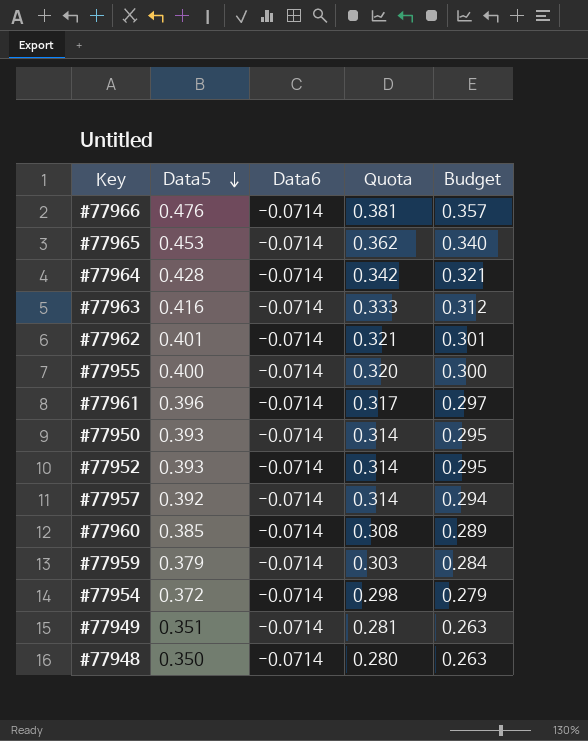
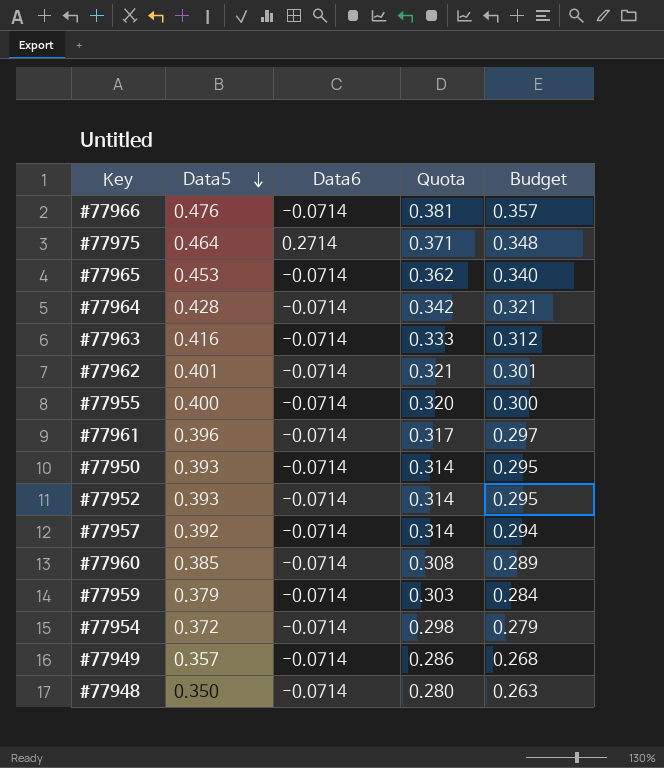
row #77975: none -> 0.464 | 0.2714 | 0.371 | 0.348
#77949 | Data5: 0.351 -> 0.357
#77949 | Quota: 0.281 -> 0.286
#77949 | Budget: 0.263 -> 0.268

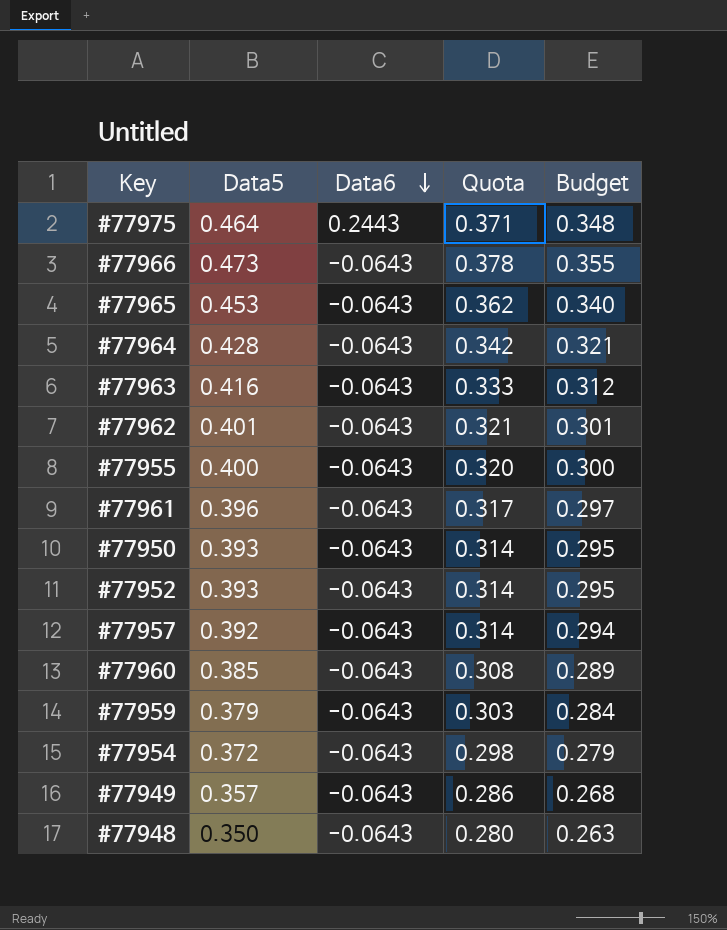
row order: Data5 descending -> Data6 descending
#77975 | Data6: 0.2714 -> 0.2443
#77966 | Data5: 0.476 -> 0.473
#77966 | Data6: -0.0714 -> -0.0643
#77966 | Quota: 0.381 -> 0.378
#77966 | Budget: 0.357 -> 0.355
#77965 | Data6: -0.0714 -> -0.0643
#77964 | Data6: -0.0714 -> -0.0643
#77963 | Data6: -0.0714 -> -0.0643
#77962 | Data6: -0.0714 -> -0.0643
#77955 | Data6: -0.0714 -> -0.0643
#77961 | Data6: -0.0714 -> -0.0643
#77950 | Data6: -0.0714 -> -0.0643
#77952 | Data6: -0.0714 -> -0.0643
#77957 | Data6: -0.0714 -> -0.0643
#77960 | Data6: -0.0714 -> -0.0643
#77959 | Data6: -0.0714 -> -0.0643
#77954 | Data6: -0.0714 -> -0.0643
#77949 | Data6: -0.0714 -> -0.0643
#77948 | Data6: -0.0714 -> -0.0643

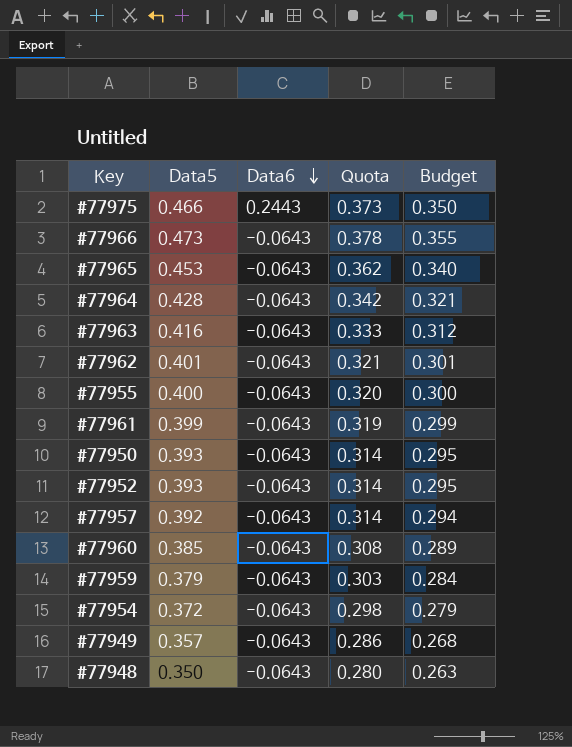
#77975 | Data5: 0.464 -> 0.466
#77975 | Quota: 0.371 -> 0.373
#77975 | Budget: 0.348 -> 0.350
#77961 | Data5: 0.396 -> 0.399
#77961 | Quota: 0.317 -> 0.319
#77961 | Budget: 0.297 -> 0.299

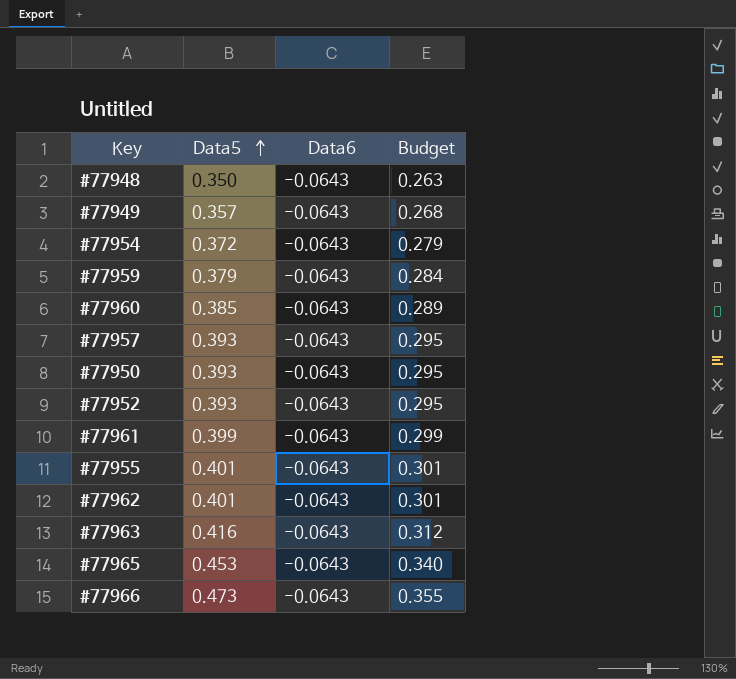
row order: Data6 descending -> Data5 ascending
column Quota | formula: [Data5] * 0.8 -> none
row #77975: 0.466 | 0.2443 | 0.373 | 0.350 -> none
row #77964: 0.428 | -0.0643 | 0.342 | 0.321 -> none
#77957 | Data5: 0.392 -> 0.393
#77957 | Budget: 0.294 -> 0.295
#77955 | Data5: 0.400 -> 0.401
#77955 | Budget: 0.300 -> 0.301

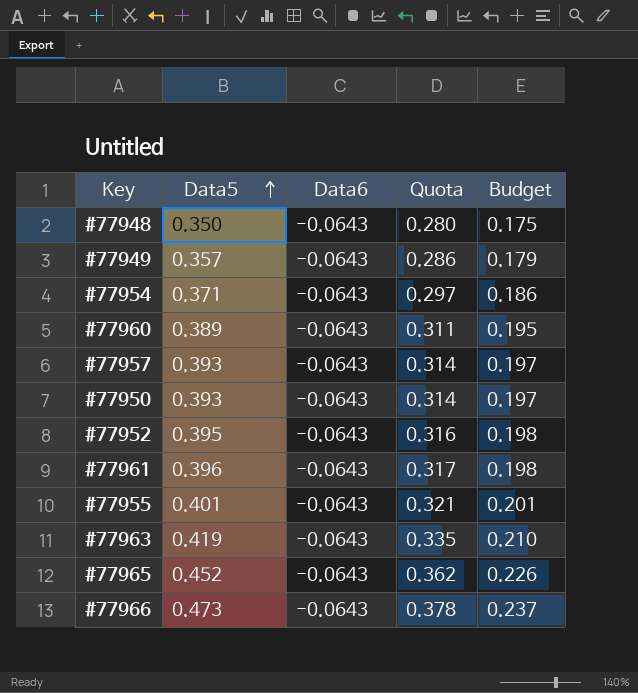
column Quota | formula: none -> [Data5] * 0.8
column Budget | formula: [Data5] * 0.75 -> [Data5] * 0.5
row #77959: 0.379 | -0.0643 | 0.284 -> none
row #77962: 0.401 | -0.0643 | 0.301 -> none
#77954 | Data5: 0.372 -> 0.371
#77960 | Data5: 0.385 -> 0.389
#77952 | Data5: 0.393 -> 0.395
#77961 | Data5: 0.399 -> 0.396
#77963 | Data5: 0.416 -> 0.419
#77965 | Data5: 0.453 -> 0.452

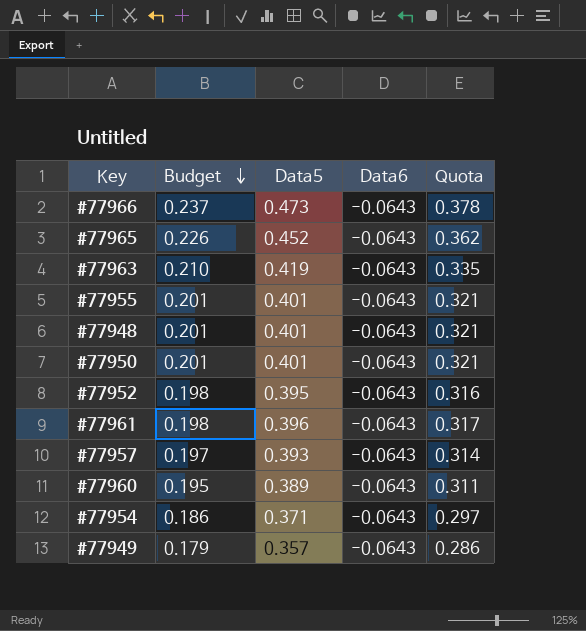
row order: Data5 ascending -> Budget descending
column Budget | position: 5 -> 2
#77948 | Budget: 0.175 -> 0.201
#77948 | Data5: 0.350 -> 0.401
#77948 | Quota: 0.280 -> 0.321
#77950 | Budget: 0.197 -> 0.201
#77950 | Data5: 0.393 -> 0.401
#77950 | Quota: 0.314 -> 0.321

